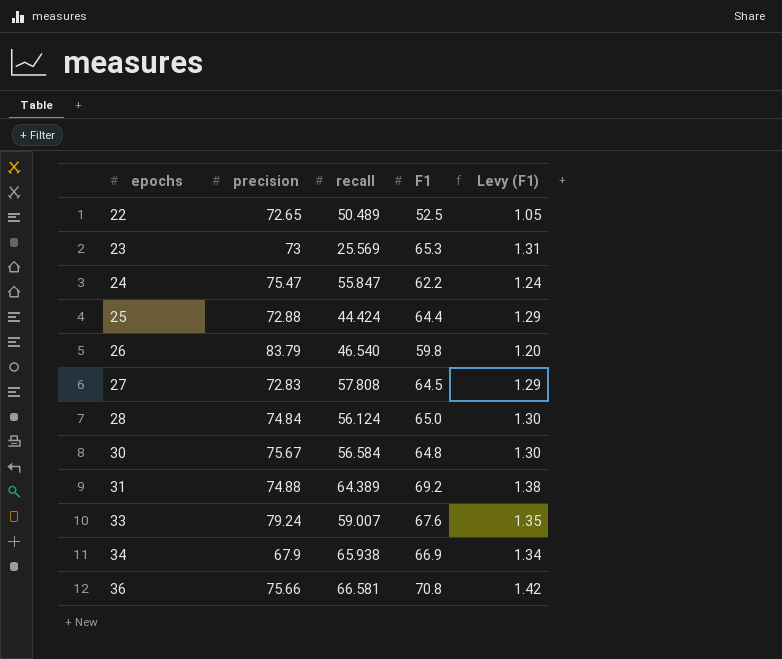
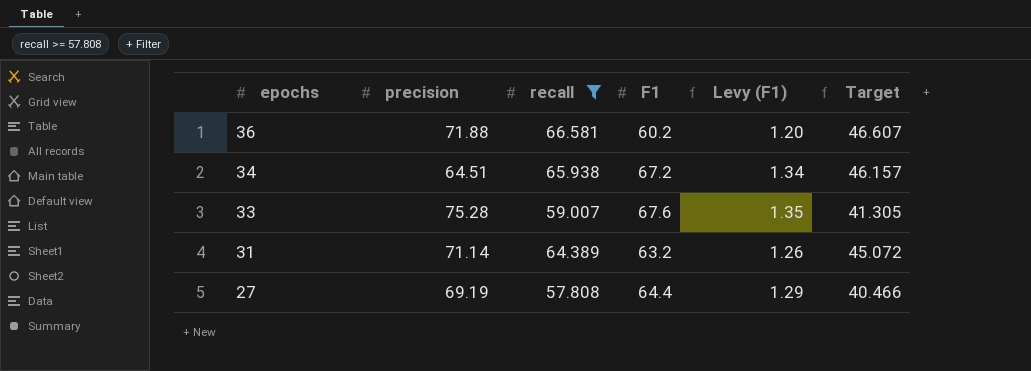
filter: none -> recall >= 57.808
row order: epochs ascending -> epochs descending
column Target | formula: none -> [recall] * 0.7
36 | precision: 75.66 -> 71.88
36 | F1: 70.8 -> 60.2
36 | Levy (F1): 1.42 -> 1.20
34 | precision: 67.9 -> 64.51
34 | F1: 66.9 -> 67.2
33 | precision: 79.24 -> 75.28
31 | precision: 74.88 -> 71.14
31 | F1: 69.2 -> 63.2
31 | Levy (F1): 1.38 -> 1.26
27 | precision: 72.83 -> 69.19
27 | F1: 64.5 -> 64.4

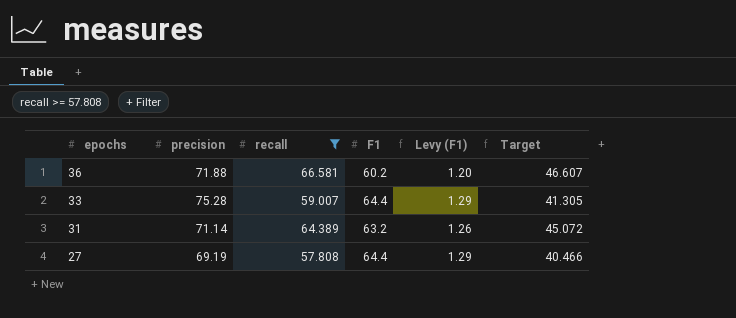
row 34: 64.51 | 65.938 | 67.2 | 1.34 | 46.157 -> none
33 | F1: 67.6 -> 64.4
33 | Levy (F1): 1.35 -> 1.29

